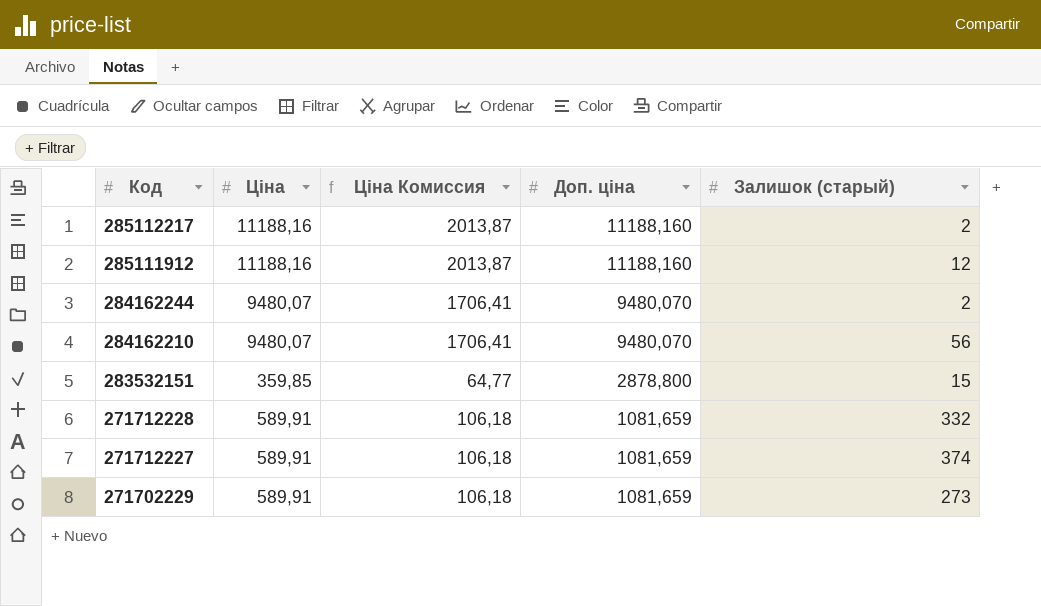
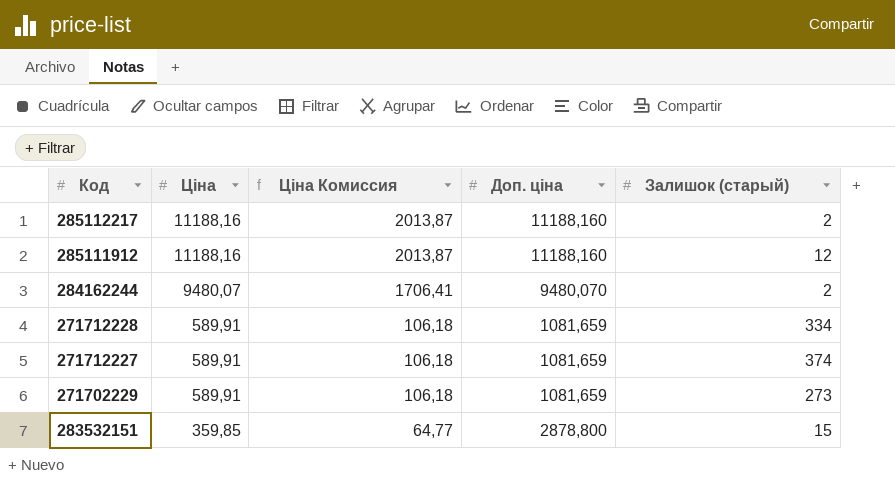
row order: Код descending -> Ціна descending
row 284162210: 9480,07 | 1706,41 | 9480,070 | 56 -> none
271712228 | Залишок (старый): 332 -> 334

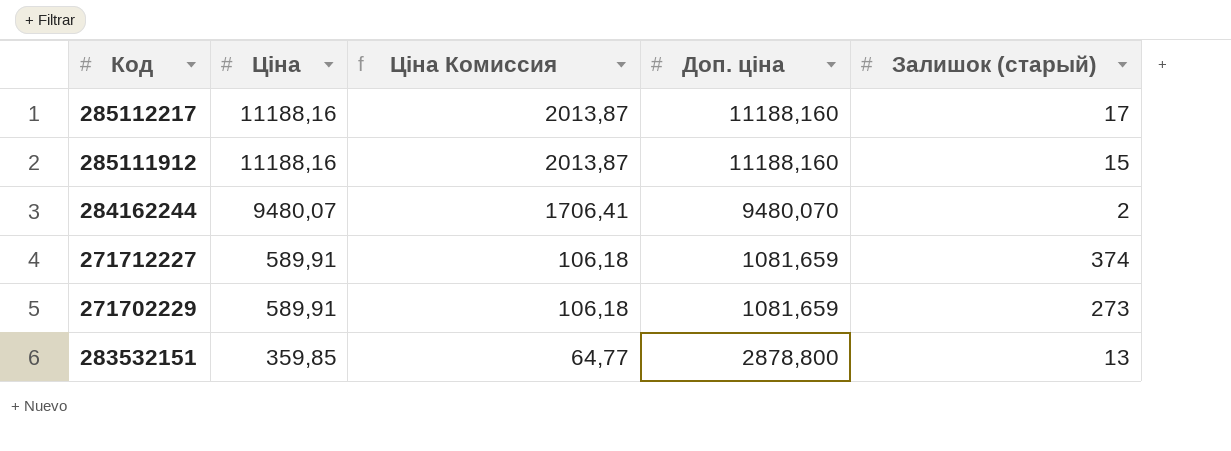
row 271712228: 589,91 | 106,18 | 1081,659 | 334 -> none
285112217 | Залишок (старый): 2 -> 17
285111912 | Залишок (старый): 12 -> 15
283532151 | Залишок (старый): 15 -> 13

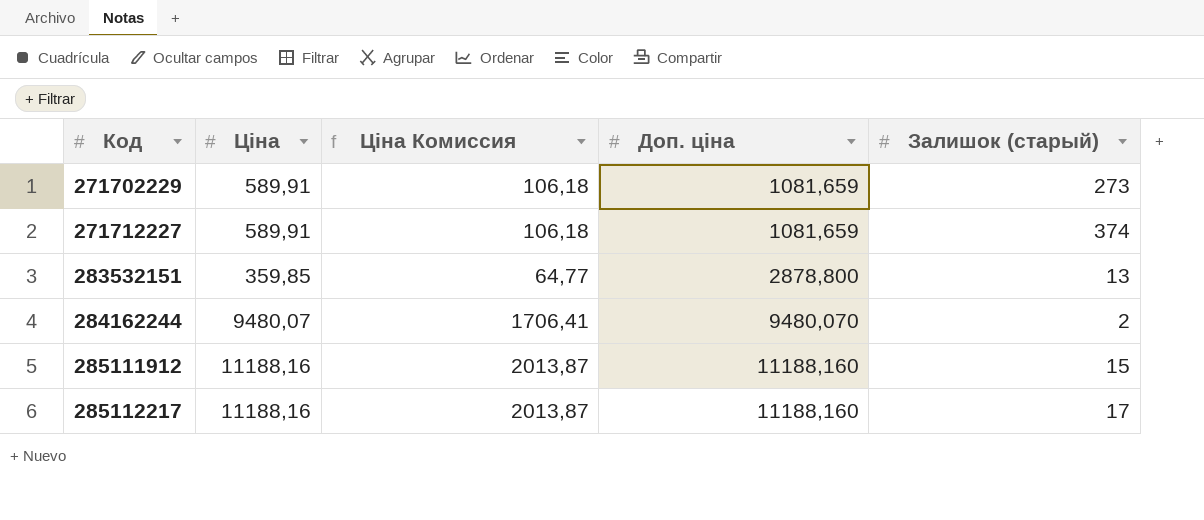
row order: Ціна descending -> Код ascending

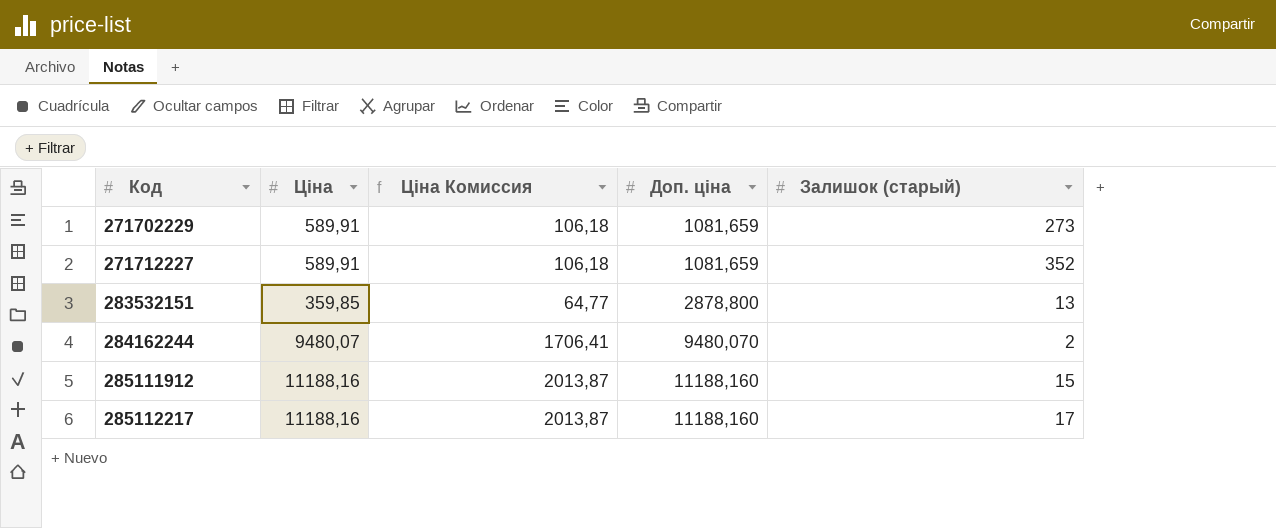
271712227 | Залишок (старый): 374 -> 352

